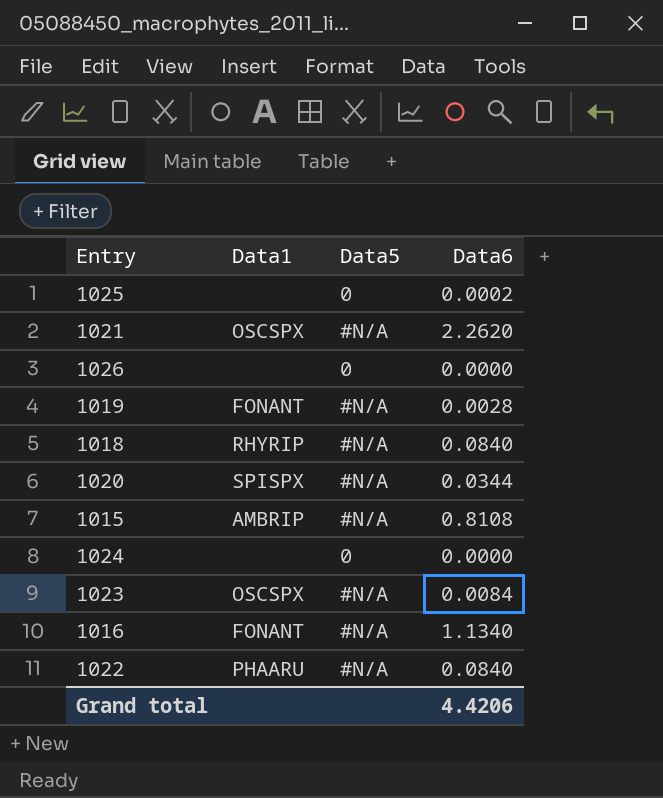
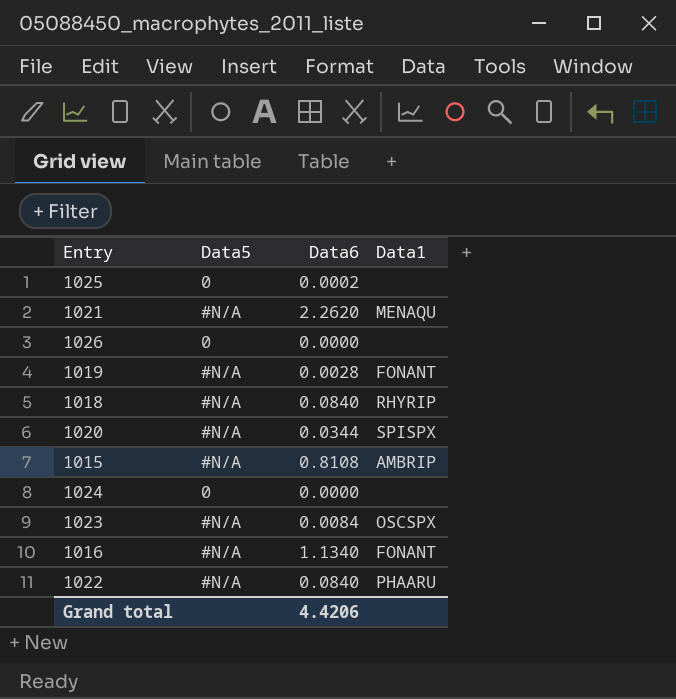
column Data1 | position: 2 -> 4
1021 | Data1: OSCSPX -> MENAQU

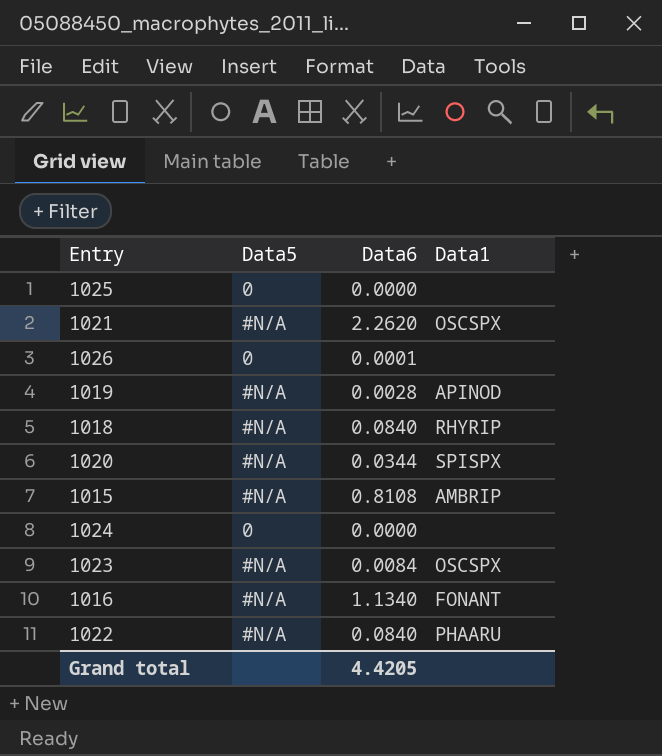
1025 | Data6: 0.0002 -> 0.0000
1021 | Data1: MENAQU -> OSCSPX
1026 | Data6: 0.0000 -> 0.0001
1019 | Data1: FONANT -> APINOD
Grand total | Data6: 4.4206 -> 4.4205

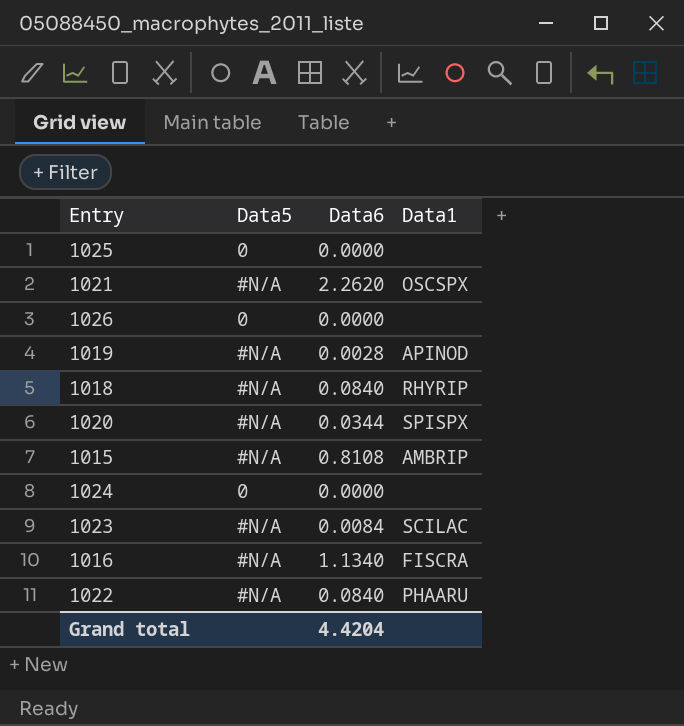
1026 | Data6: 0.0001 -> 0.0000
1023 | Data1: OSCSPX -> SCILAC
1016 | Data1: FONANT -> FISCRA
Grand total | Data6: 4.4205 -> 4.4204

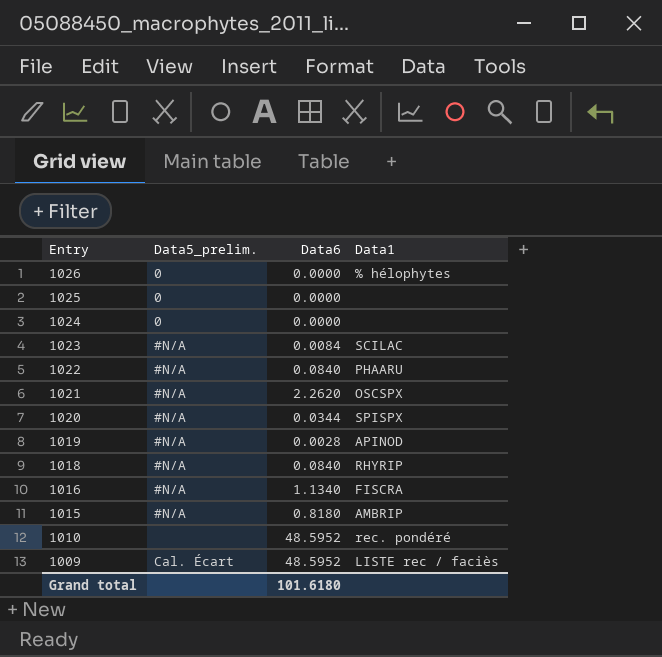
row order: none -> Entry descending
column name: Data5 -> Data5_prelim.
1026 | Data1: none -> % hélophytes
1015 | Data6: 0.8108 -> 0.8180
row 1010: none -> none | 48.5952 | rec. pondéré
row 1009: none -> Cal. Écart | 48.5952 | LISTE rec / faciès
Grand total | Data6: 4.4204 -> 101.6180

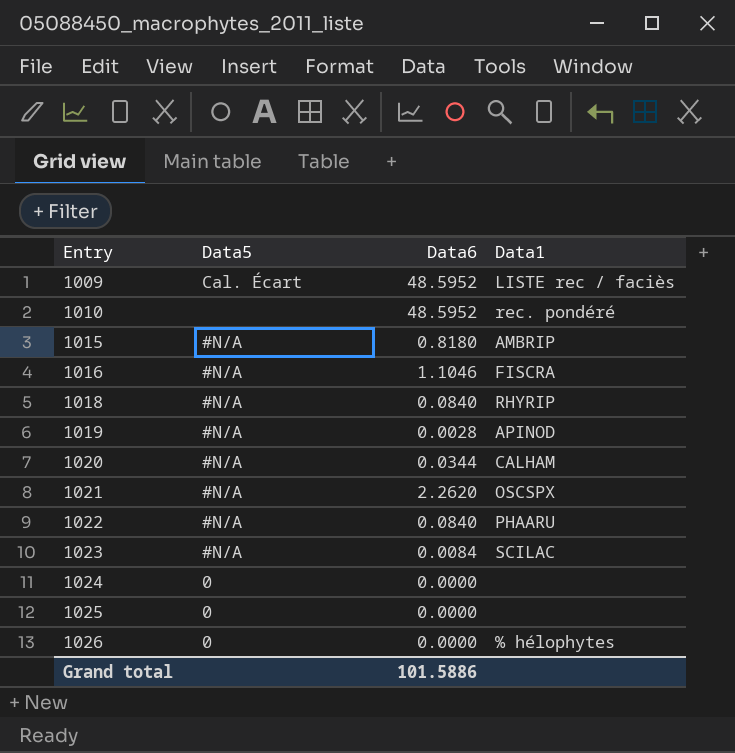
row order: Entry descending -> Entry ascending
column name: Data5_prelim. -> Data5
1016 | Data6: 1.1340 -> 1.1046
1020 | Data1: SPISPX -> CALHAM
Grand total | Data6: 101.6180 -> 101.5886

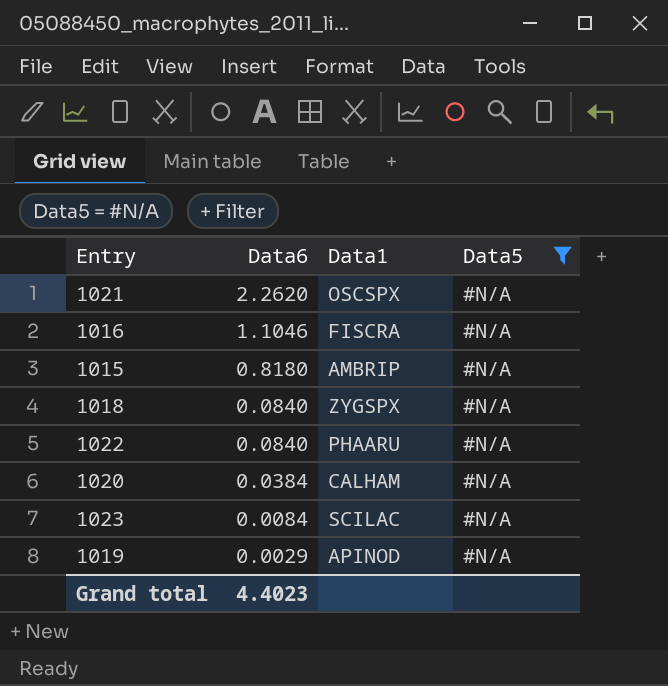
filter: none -> Data5 = #N/A
row order: Entry ascending -> Data6 descending
column Data5 | position: 2 -> 4
1018 | Data1: RHYRIP -> ZYGSPX
1020 | Data6: 0.0344 -> 0.0384
1019 | Data6: 0.0028 -> 0.0029
Grand total | Data6: 101.5886 -> 4.4023

